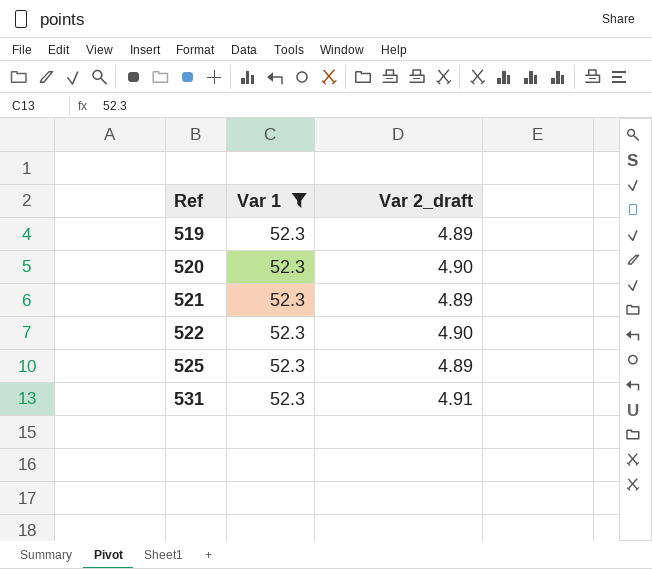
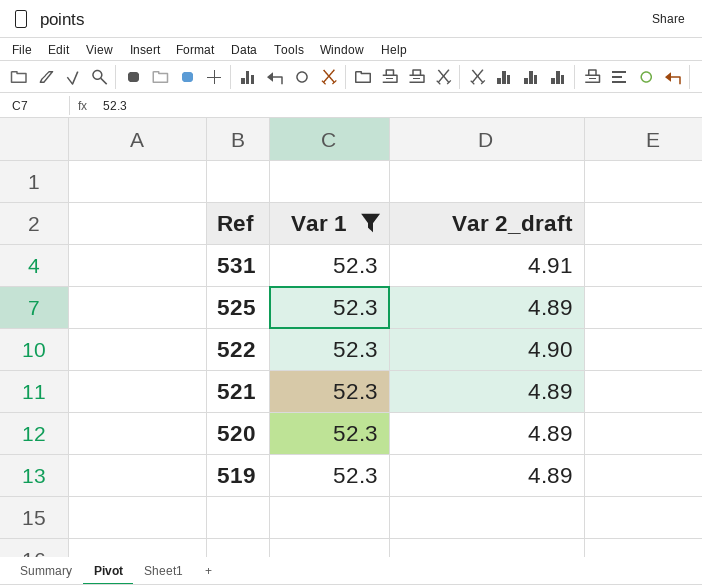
row order: Ref ascending -> Ref descending
520 | Var 2_draft: 4.90 -> 4.89

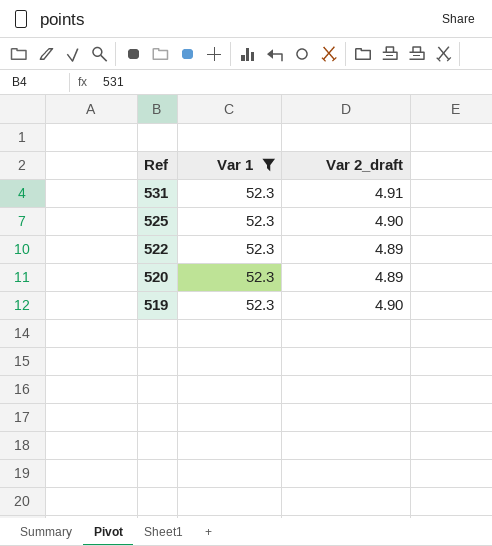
row 521: 52.3 | 4.89 -> none
525 | Var 2_draft: 4.89 -> 4.90
522 | Var 2_draft: 4.90 -> 4.89
519 | Var 2_draft: 4.89 -> 4.90

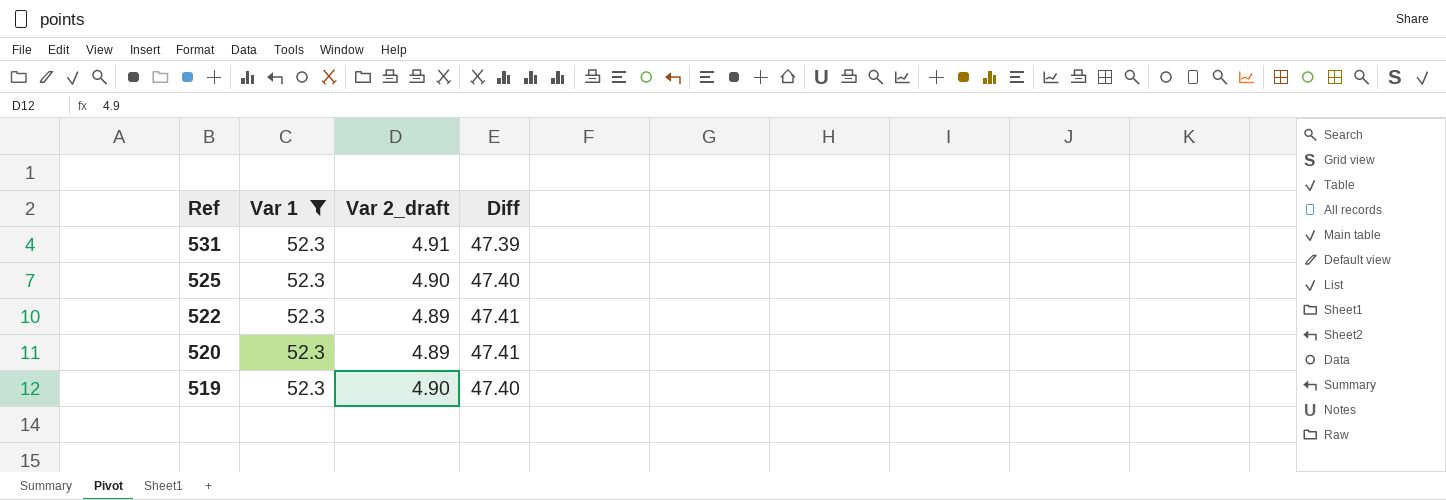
column Diff | formula: none -> [Var 1] - [Var 2_draft]

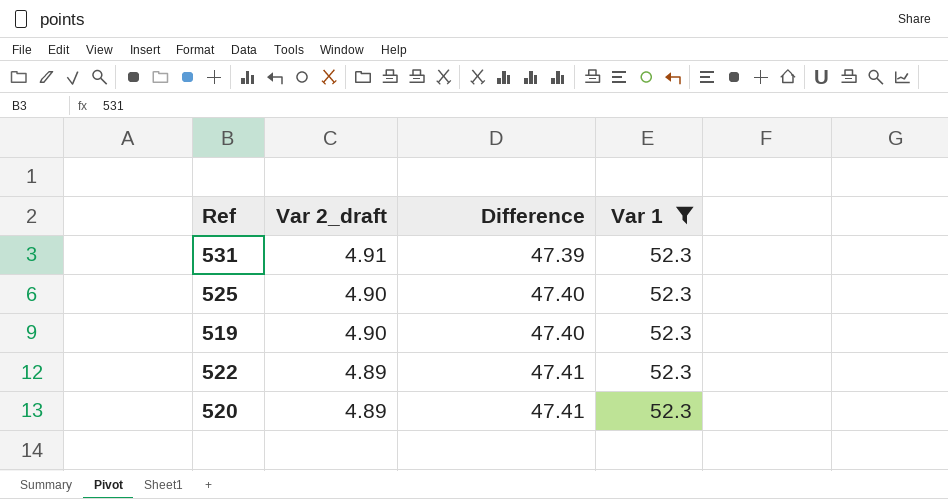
row order: Ref descending -> Var 2_draft descending
column name: Diff -> Difference
column Var 1 | position: 2 -> 4

